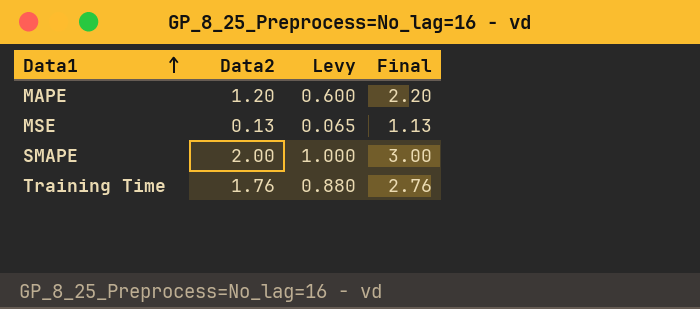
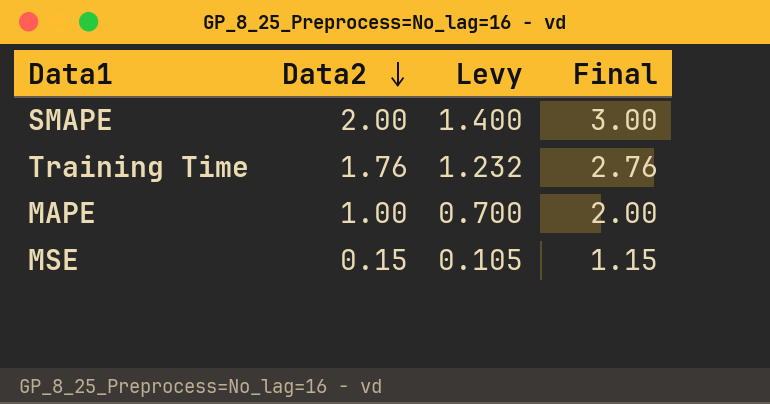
row order: Data1 ascending -> Data2 descending
column Levy | formula: [Data2] * 0.5 -> [Data2] * 0.7
MAPE | Data2: 1.20 -> 1.00
MAPE | Final: 2.20 -> 2.00
MSE | Data2: 0.13 -> 0.15
MSE | Final: 1.13 -> 1.15

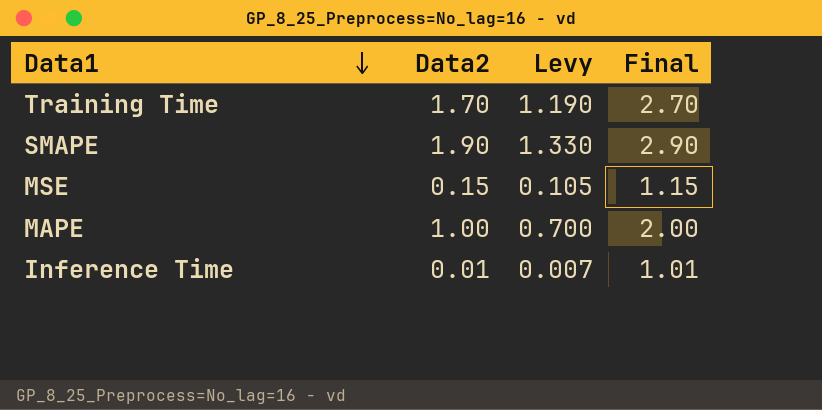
row order: Data2 descending -> Data1 descending
Training Time | Data2: 1.76 -> 1.70
Training Time | Levy: 1.232 -> 1.190
Training Time | Final: 2.76 -> 2.70
SMAPE | Data2: 2.00 -> 1.90
SMAPE | Levy: 1.400 -> 1.330
SMAPE | Final: 3.00 -> 2.90
row Inference Time: none -> 0.01 | 0.007 | 1.01

